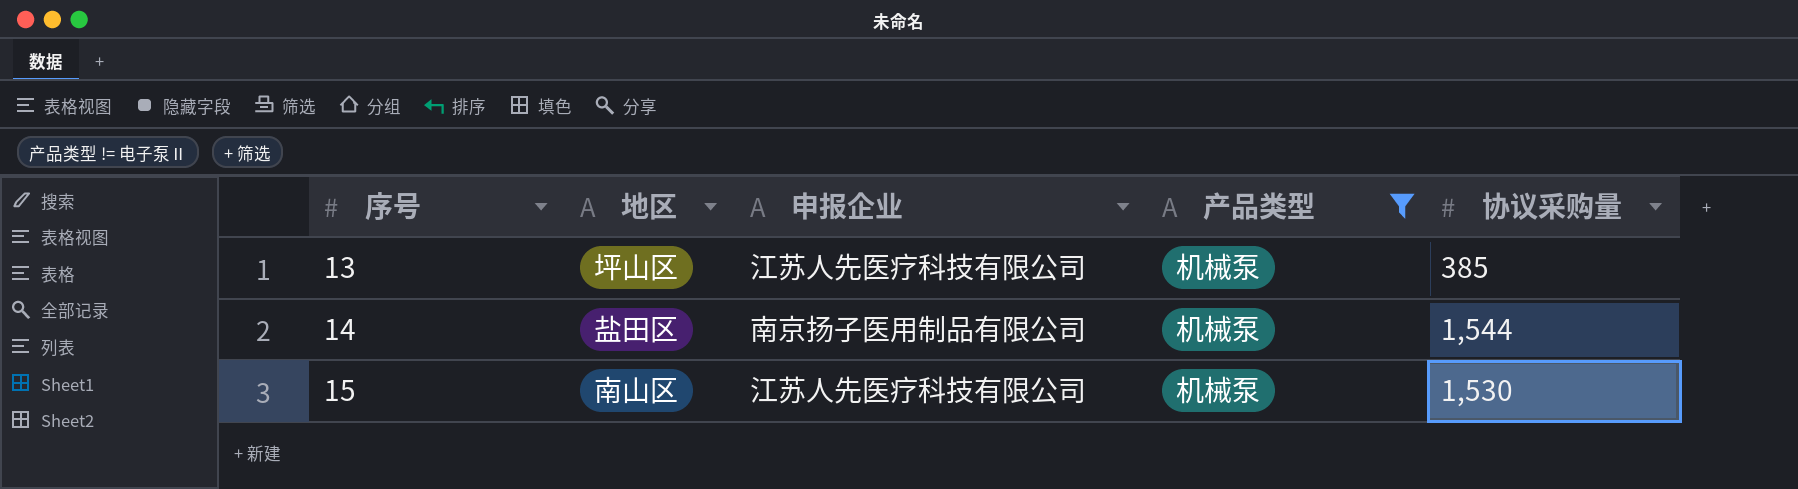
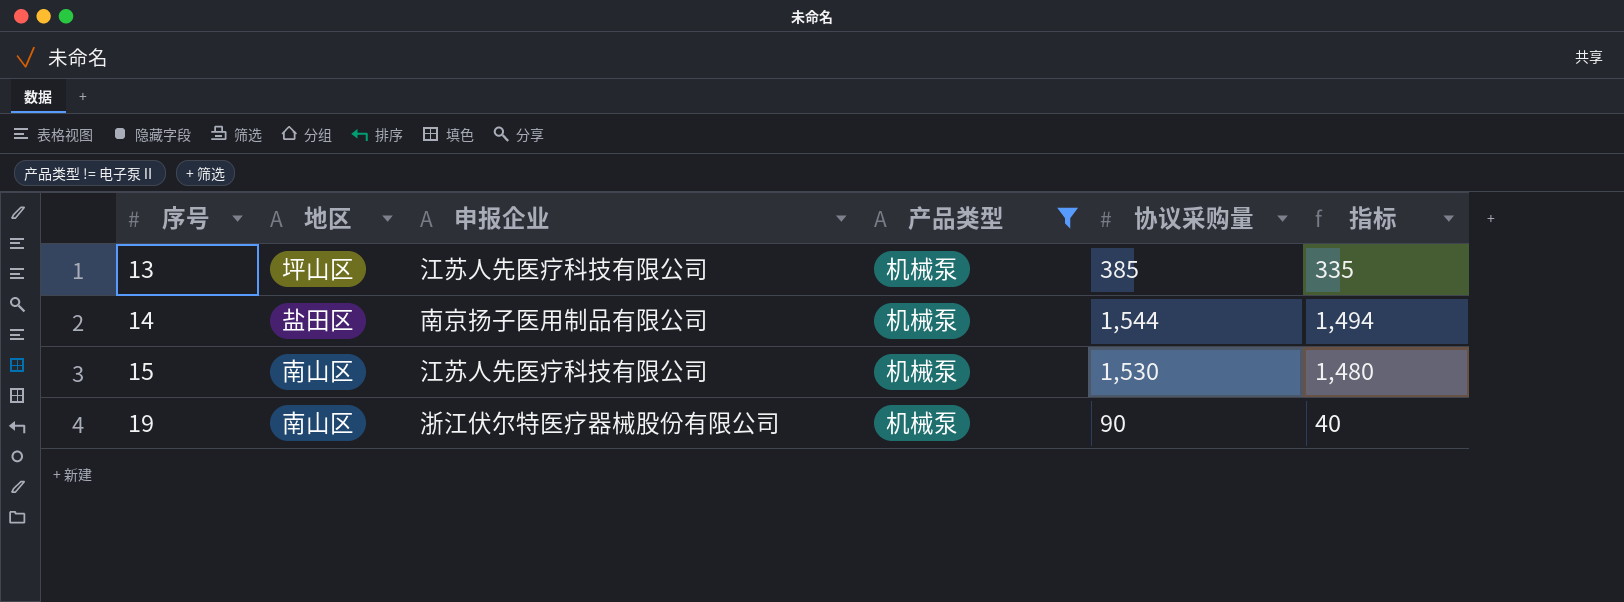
column 指标 | formula: none -> [协议采购量] - 50
row 19: none -> 南山区 | 浙江伏尔特医疗器械股份有限公司 | 机械泵 | 90 | 40

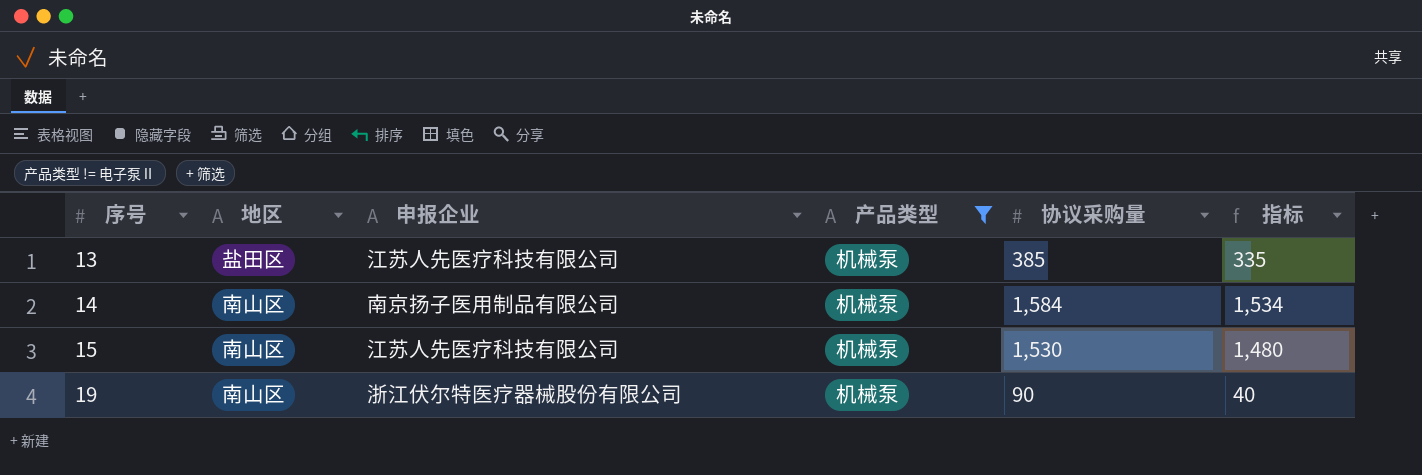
13 | 地区: 坪山区 -> 盐田区
14 | 地区: 盐田区 -> 南山区
14 | 协议采购量: 1,544 -> 1,584
14 | 指标: 1,494 -> 1,534

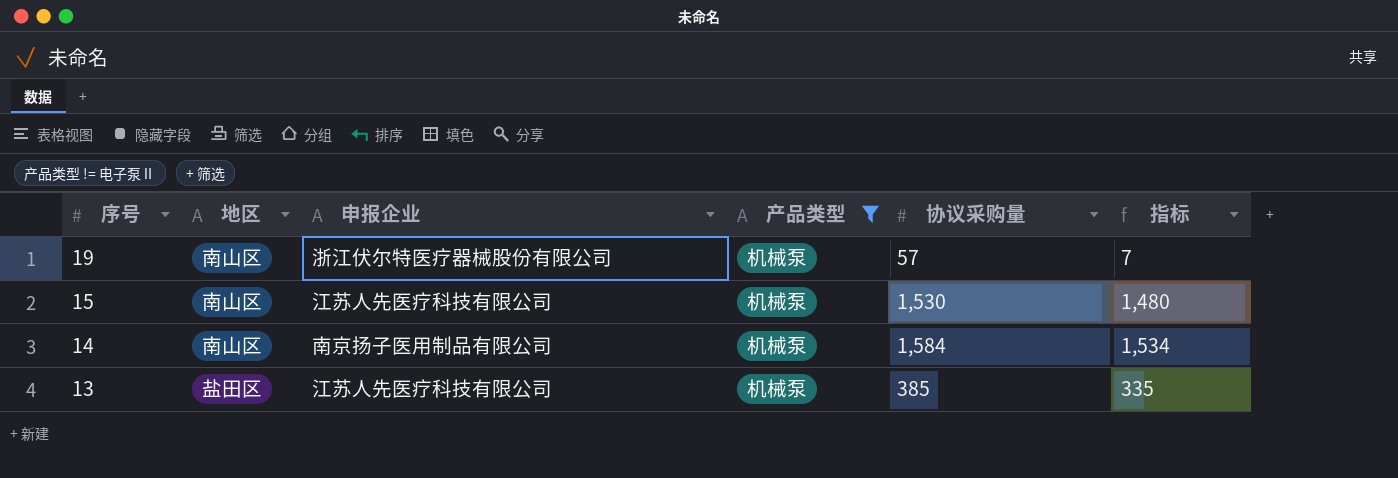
row order: 序号 ascending -> 序号 descending
19 | 协议采购量: 90 -> 57
19 | 指标: 40 -> 7

